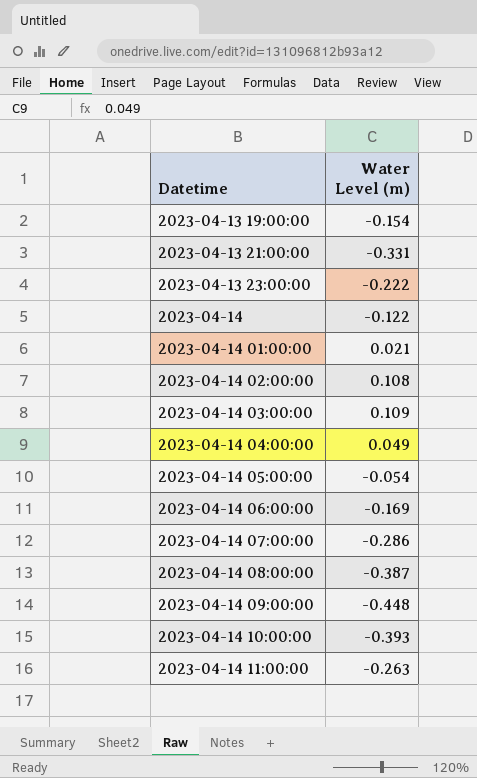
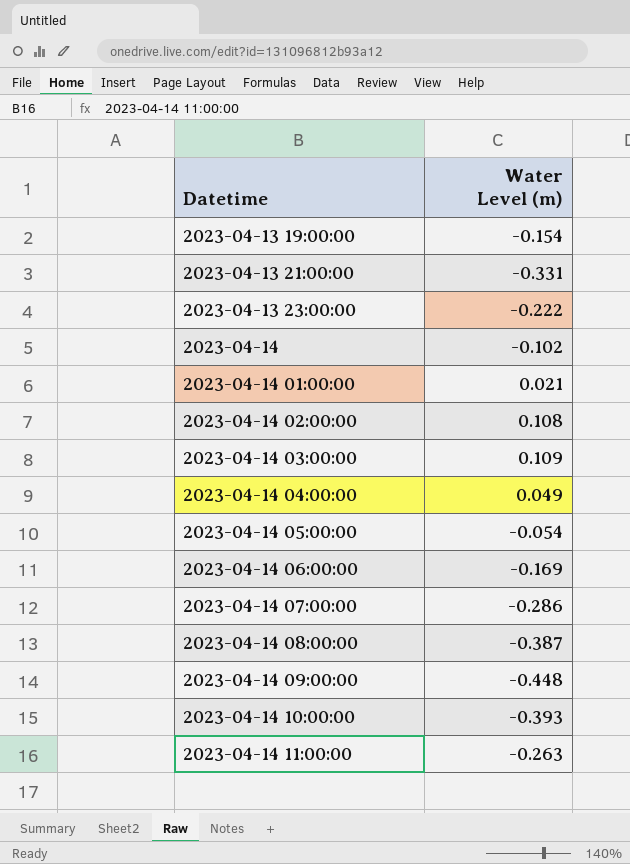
2023-04-14 | Water Level (m): -0.122 -> -0.102

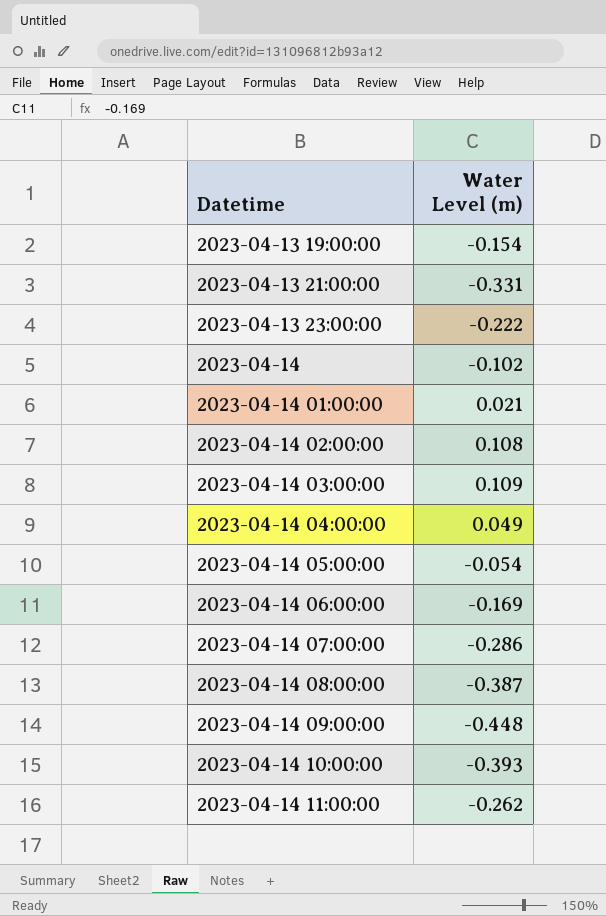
2023-04-14 11:00:00 | Water Level (m): -0.263 -> -0.262

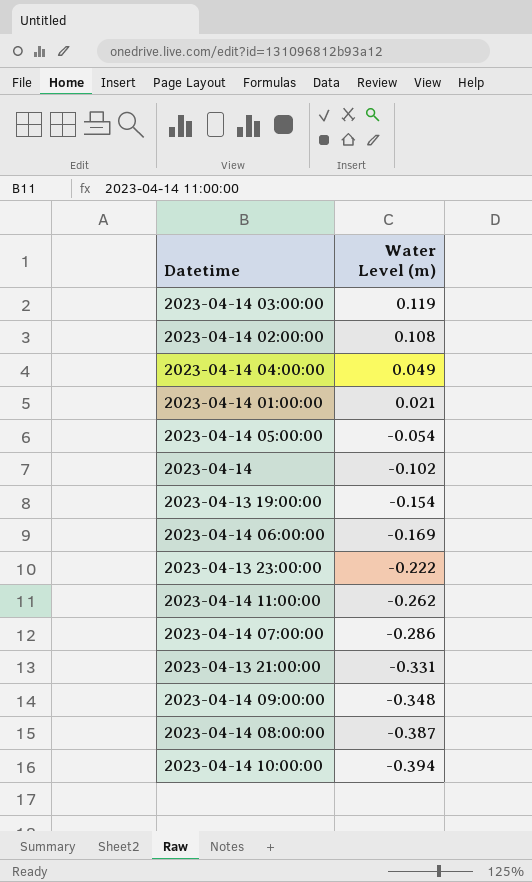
row order: Datetime ascending -> Water Level (m) descending
2023-04-14 03:00:00 | Water Level (m): 0.109 -> 0.119
2023-04-14 09:00:00 | Water Level (m): -0.448 -> -0.348
2023-04-14 10:00:00 | Water Level (m): -0.393 -> -0.394

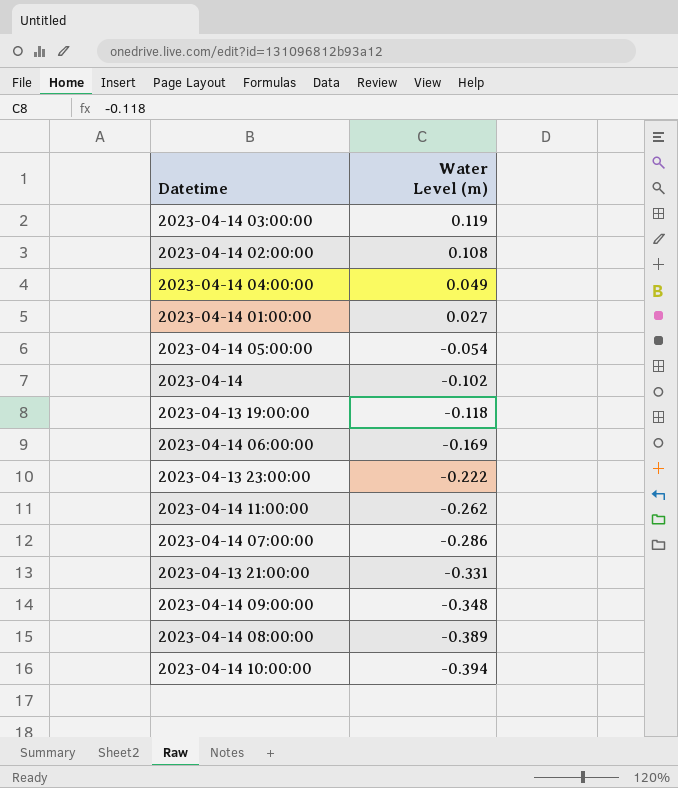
2023-04-14 01:00:00 | Water Level (m): 0.021 -> 0.027
2023-04-13 19:00:00 | Water Level (m): -0.154 -> -0.118
2023-04-14 08:00:00 | Water Level (m): -0.387 -> -0.389

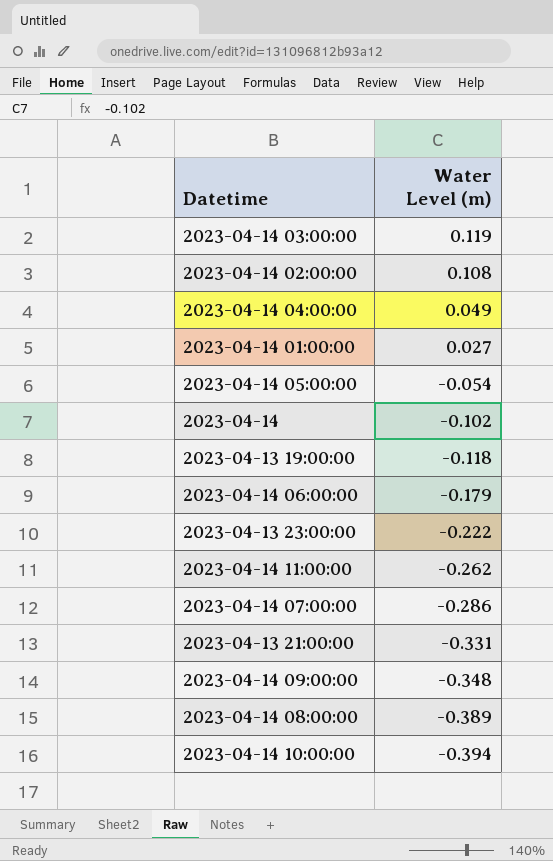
2023-04-14 06:00:00 | Water Level (m): -0.169 -> -0.179

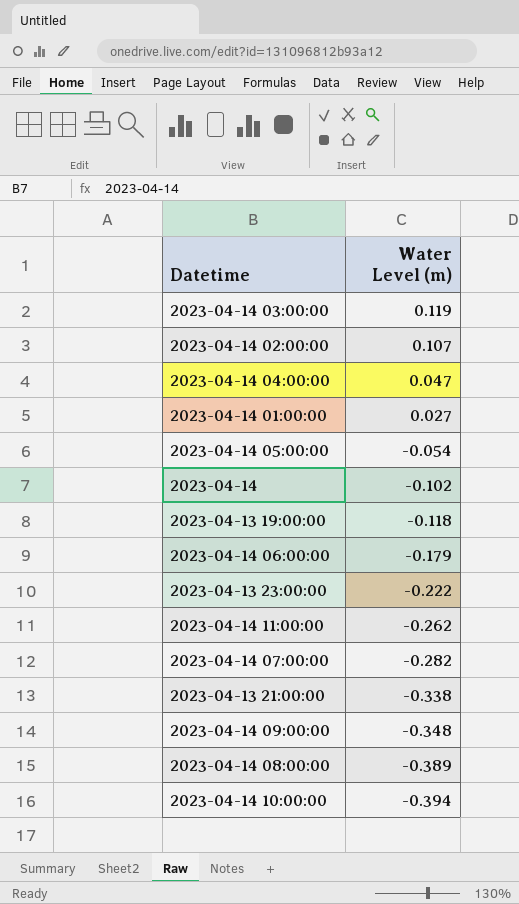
2023-04-14 02:00:00 | Water Level (m): 0.108 -> 0.107
2023-04-14 04:00:00 | Water Level (m): 0.049 -> 0.047
2023-04-14 07:00:00 | Water Level (m): -0.286 -> -0.282
2023-04-13 21:00:00 | Water Level (m): -0.331 -> -0.338

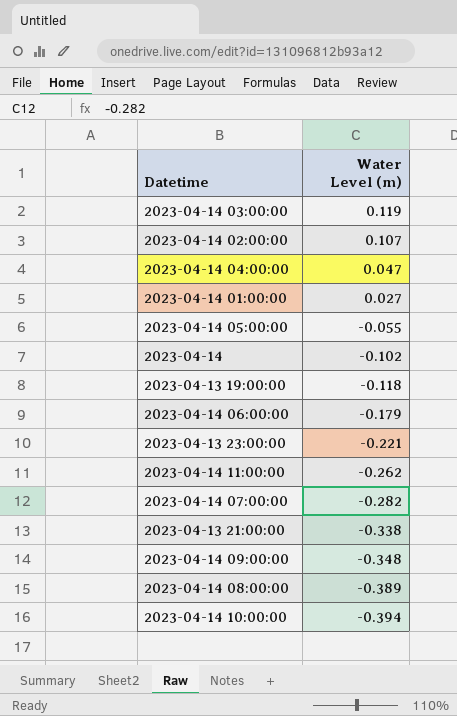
2023-04-14 05:00:00 | Water Level (m): -0.054 -> -0.055
2023-04-13 23:00:00 | Water Level (m): -0.222 -> -0.221

